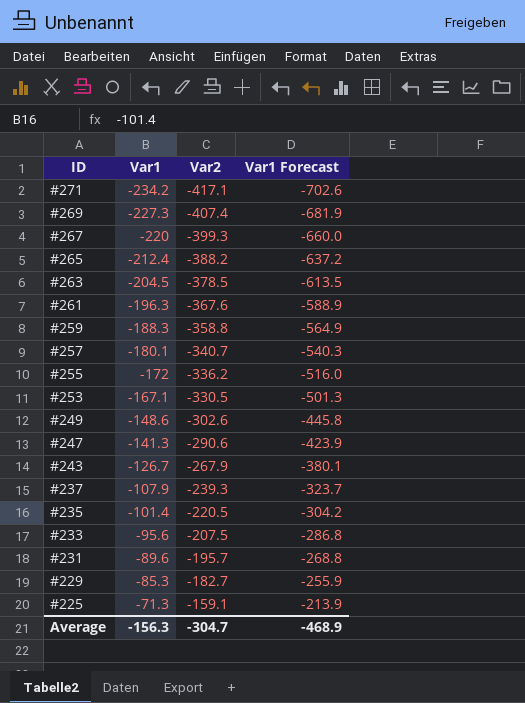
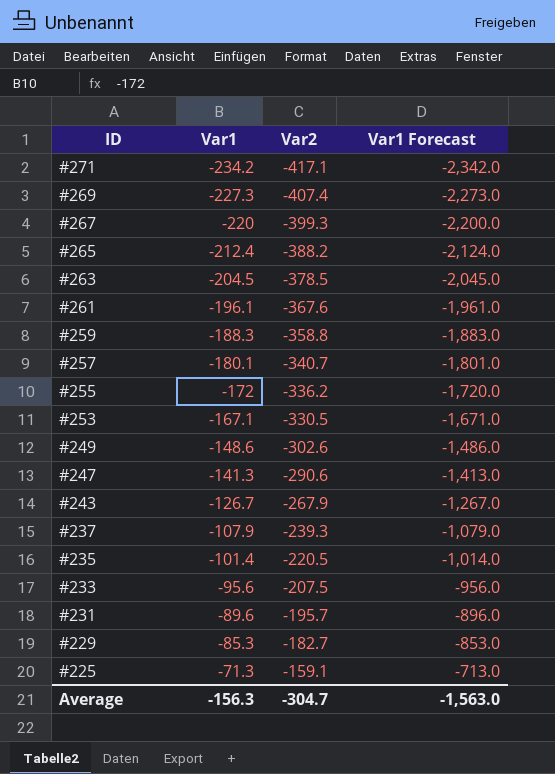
column Var1 Forecast | formula: [Var1] * 3 -> [Var1] * 10
#261 | Var1: -196.3 -> -196.1
Average | Var1 Forecast: -468.9 -> -1,563.0

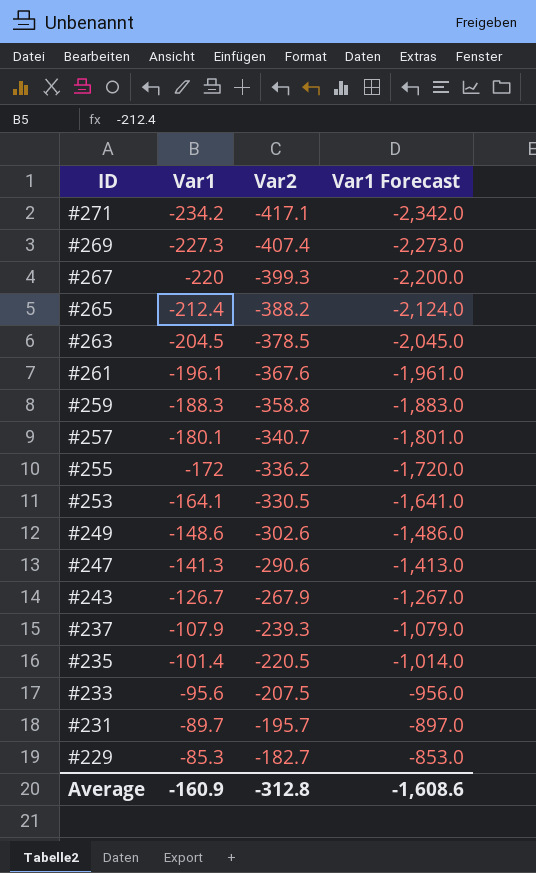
row #225: -71.3 | -159.1 | -713.0 -> none
#253 | Var1: -167.1 -> -164.1
#253 | Var1 Forecast: -1,671.0 -> -1,641.0
#231 | Var1: -89.6 -> -89.7
#231 | Var1 Forecast: -896.0 -> -897.0
Average | Var1: -156.3 -> -160.9
Average | Var2: -304.7 -> -312.8
Average | Var1 Forecast: -1,563.0 -> -1,608.6

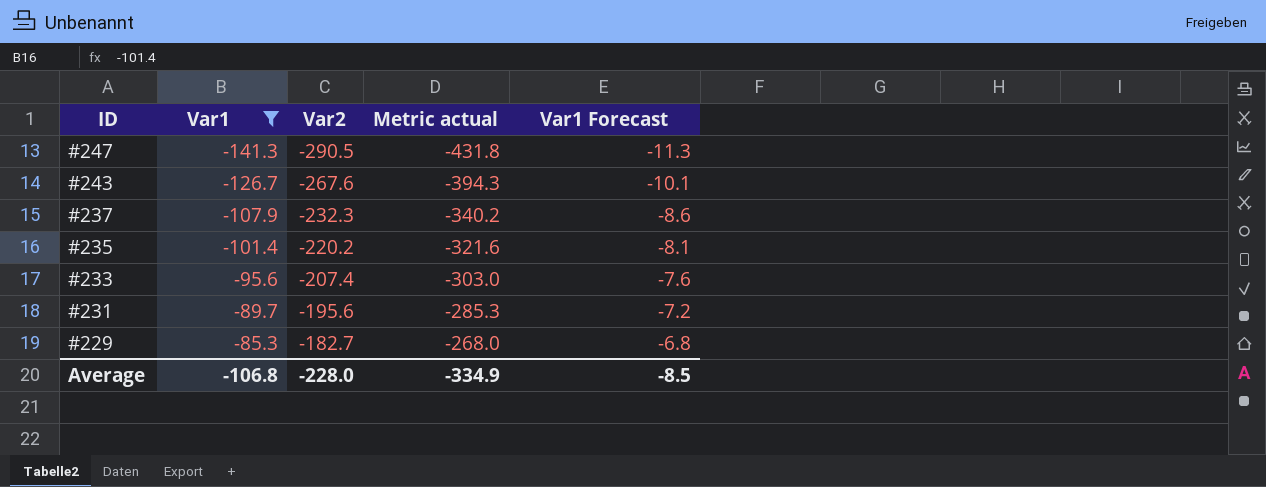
filter: none -> Var1 >= -141.3
column Metric actual | formula: none -> [Var1] + [Var2]
column Var1 Forecast | formula: [Var1] * 10 -> [Var1] * 0.08
#247 | Var2: -290.6 -> -290.5
#243 | Var2: -267.9 -> -267.6
#237 | Var2: -239.3 -> -232.3
#235 | Var2: -220.5 -> -220.2
#233 | Var2: -207.5 -> -207.4
#231 | Var2: -195.7 -> -195.6
Average | Var1: -160.9 -> -106.8
Average | Var2: -312.8 -> -228.0
Average | Var1 Forecast: -1,608.6 -> -8.5

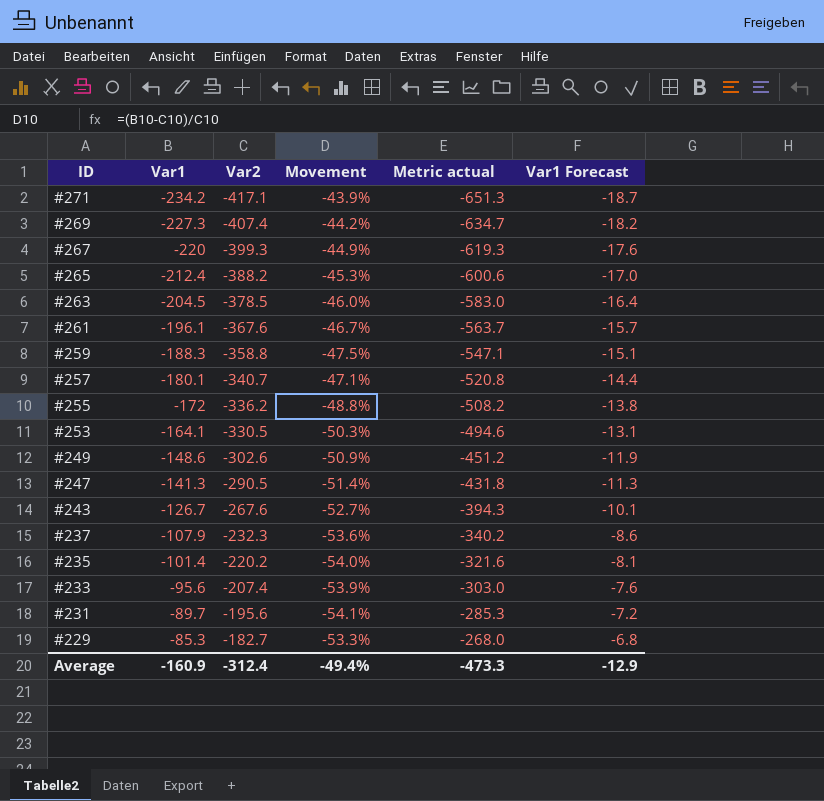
filter: Var1 >= -141.3 -> none
column Movement | formula: none -> ([Var1] - [Var2]) / [Var2]
Average | Var1: -106.8 -> -160.9
Average | Var2: -228.0 -> -312.4
Average | Metric actual: -334.9 -> -473.3
Average | Var1 Forecast: -8.5 -> -12.9

